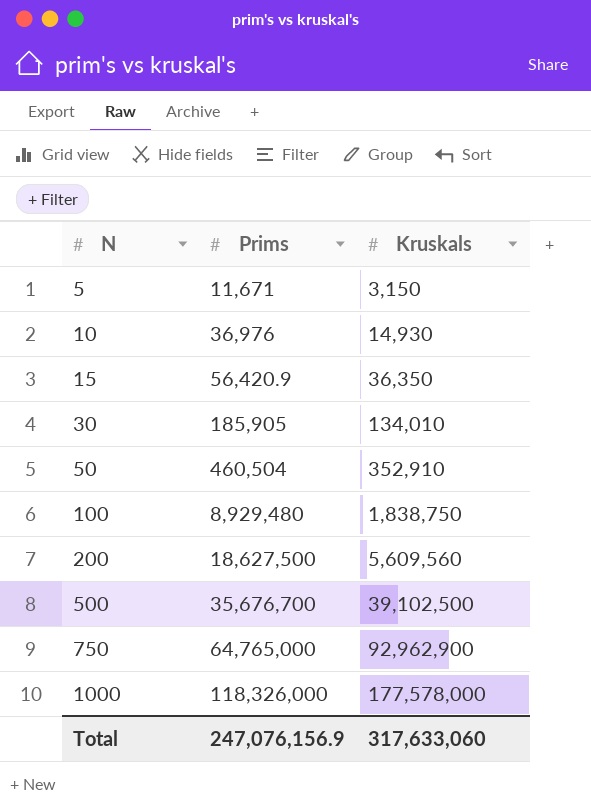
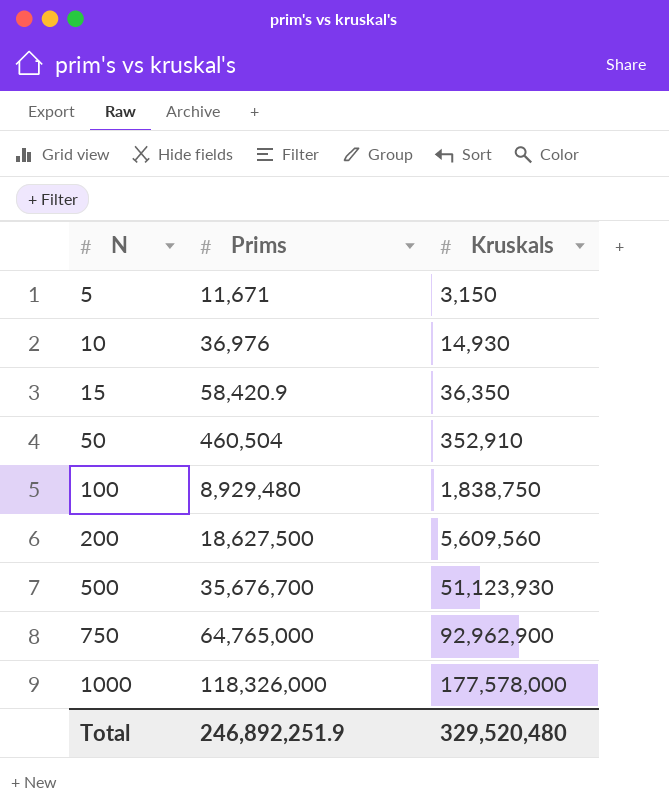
row 30: 185,905 | 134,010 -> none
15 | Prims: 56,420.9 -> 58,420.9
500 | Kruskals: 39,102,500 -> 51,123,930
Total | Prims: 247,076,156.9 -> 246,892,251.9
Total | Kruskals: 317,633,060 -> 329,520,480

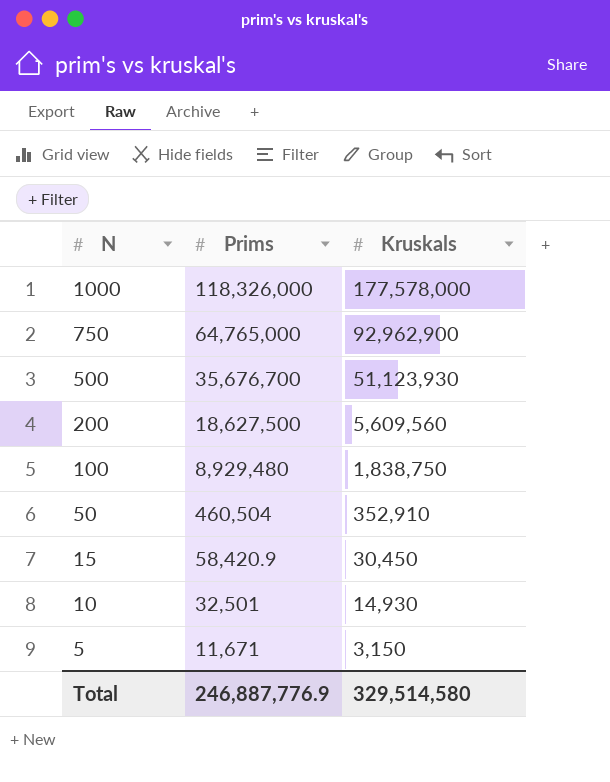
row order: N ascending -> N descending
15 | Kruskals: 36,350 -> 30,450
10 | Prims: 36,976 -> 32,501
Total | Prims: 246,892,251.9 -> 246,887,776.9
Total | Kruskals: 329,520,480 -> 329,514,580

